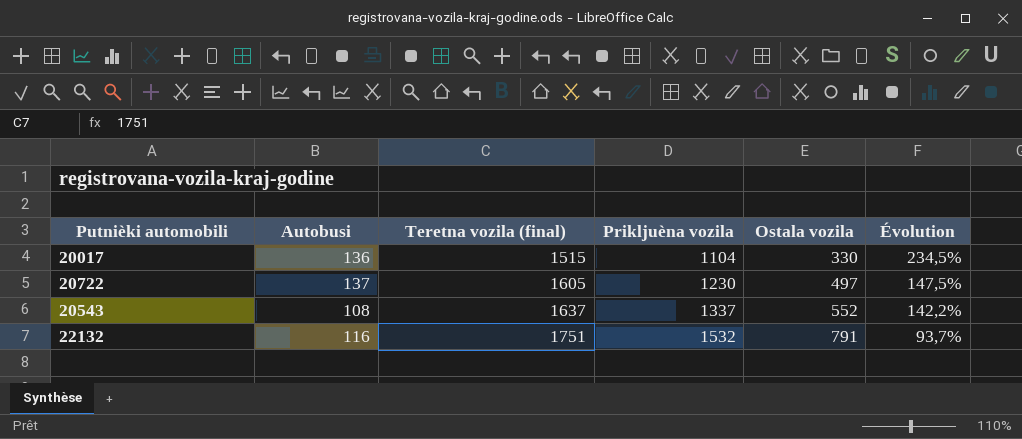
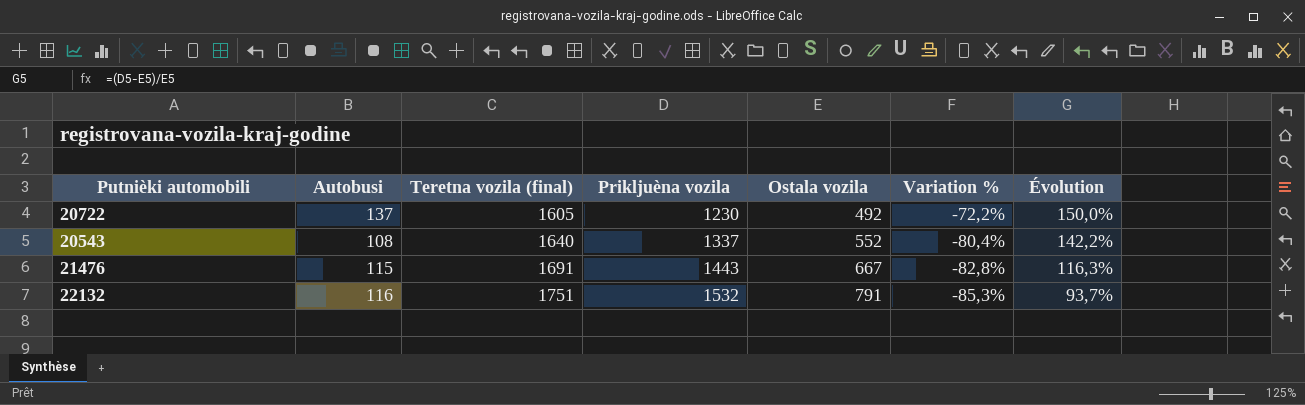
column Variation % | formula: none -> ([Autobusi] - [Ostala vozila]) / [Ostala vozila]
row 20017: 136 | 1515 | 1104 | 330 | 234,5% -> none
20722 | Ostala vozila: 497 -> 492
20722 | Évolution: 147,5% -> 150,0%
20543 | Teretna vozila (final): 1637 -> 1640
row 21476: none -> 115 | 1691 | 1443 | 667 | -82,8% | 116,3%

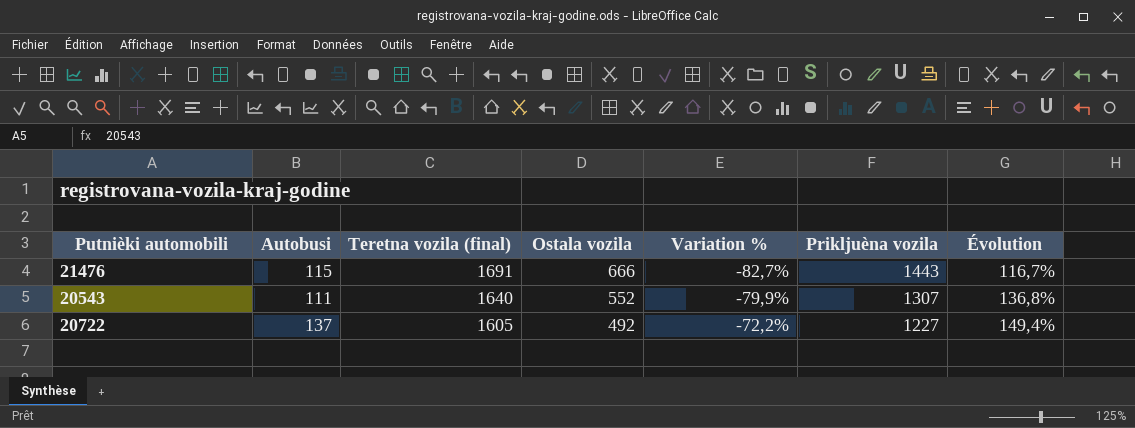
row order: Teretna vozila (final) ascending -> Teretna vozila (final) descending
column Prikljuèna vozila | position: 4 -> 6
row 22132: 116 | 1751 | 1532 | 791 | -85,3% | 93,7% -> none
21476 | Ostala vozila: 667 -> 666
21476 | Variation %: -82,8% -> -82,7%
21476 | Évolution: 116,3% -> 116,7%
20543 | Autobusi: 108 -> 111
20543 | Variation %: -80,4% -> -79,9%
20543 | Prikljuèna vozila: 1337 -> 1307
20543 | Évolution: 142,2% -> 136,8%
20722 | Prikljuèna vozila: 1230 -> 1227
20722 | Évolution: 150,0% -> 149,4%

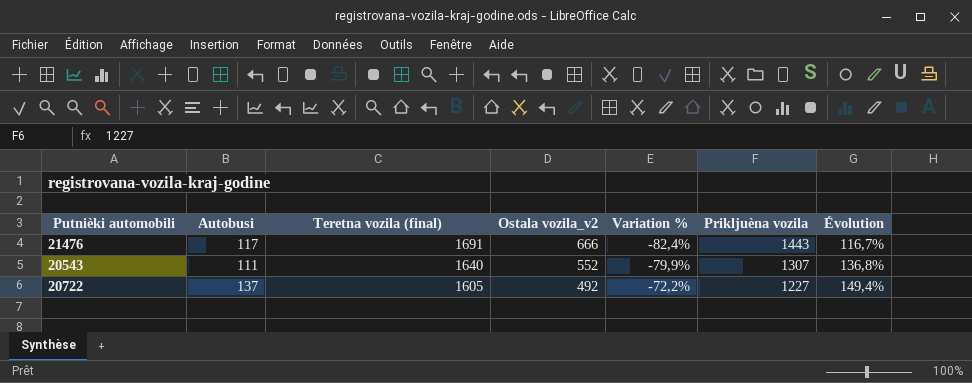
column name: Ostala vozila -> Ostala vozila_v2
21476 | Autobusi: 115 -> 117
21476 | Variation %: -82,7% -> -82,4%

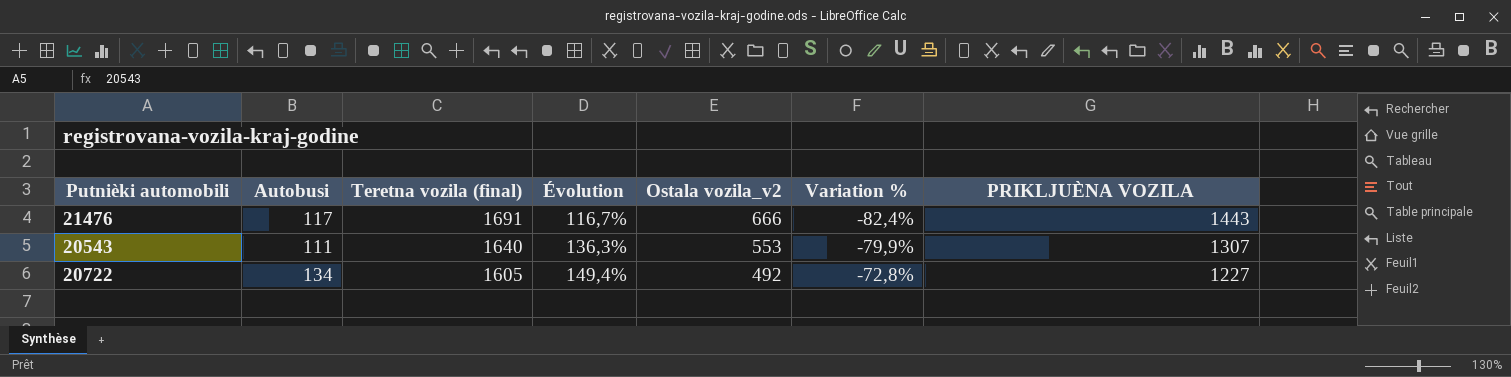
column Évolution | position: 7 -> 4
column name: Prikljuèna vozila -> PRIKLJUÈNA VOZILA
20543 | Évolution: 136,8% -> 136,3%
20543 | Ostala vozila_v2: 552 -> 553
20722 | Autobusi: 137 -> 134
20722 | Variation %: -72,2% -> -72,8%

